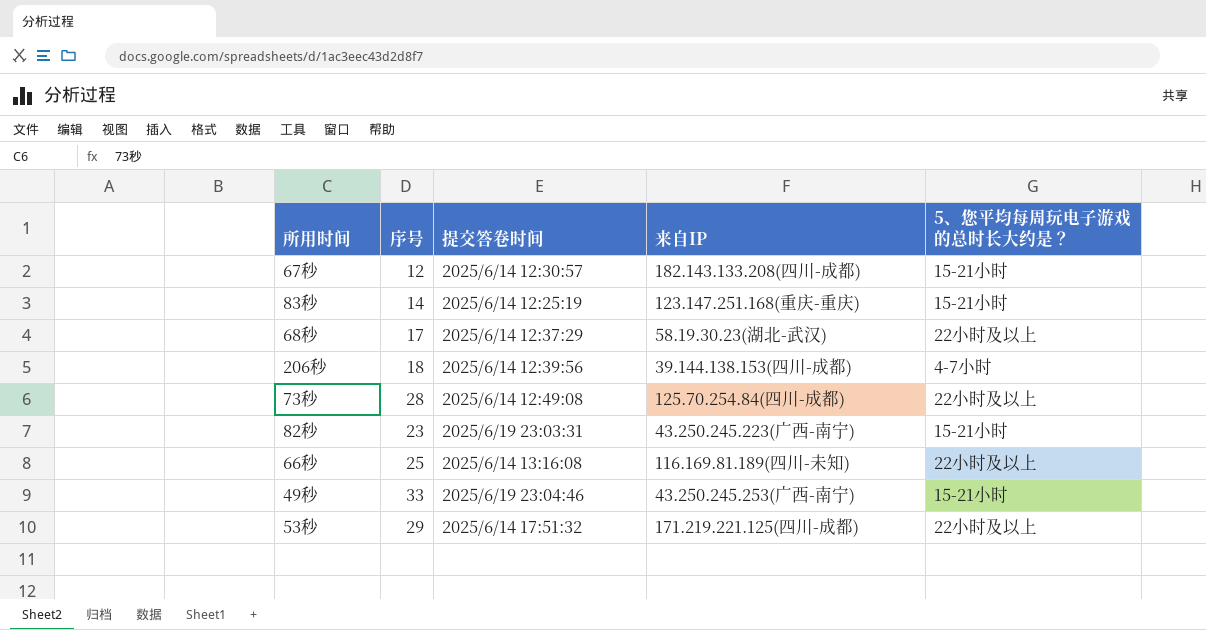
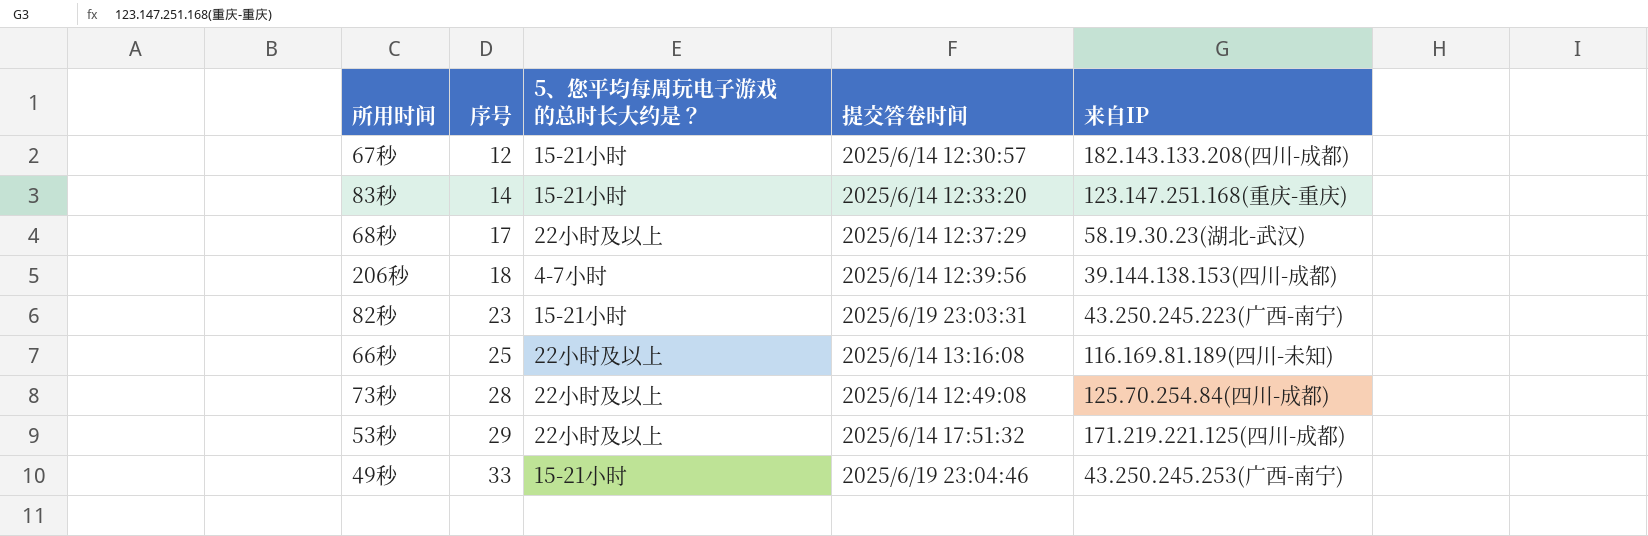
row order: none -> 序号 ascending
column 5、您平均每周玩电子游戏的总时长大约是？ | position: 5 -> 3
83秒 | 提交答卷时间: 2025/6/14 12:25:19 -> 2025/6/14 12:33:20

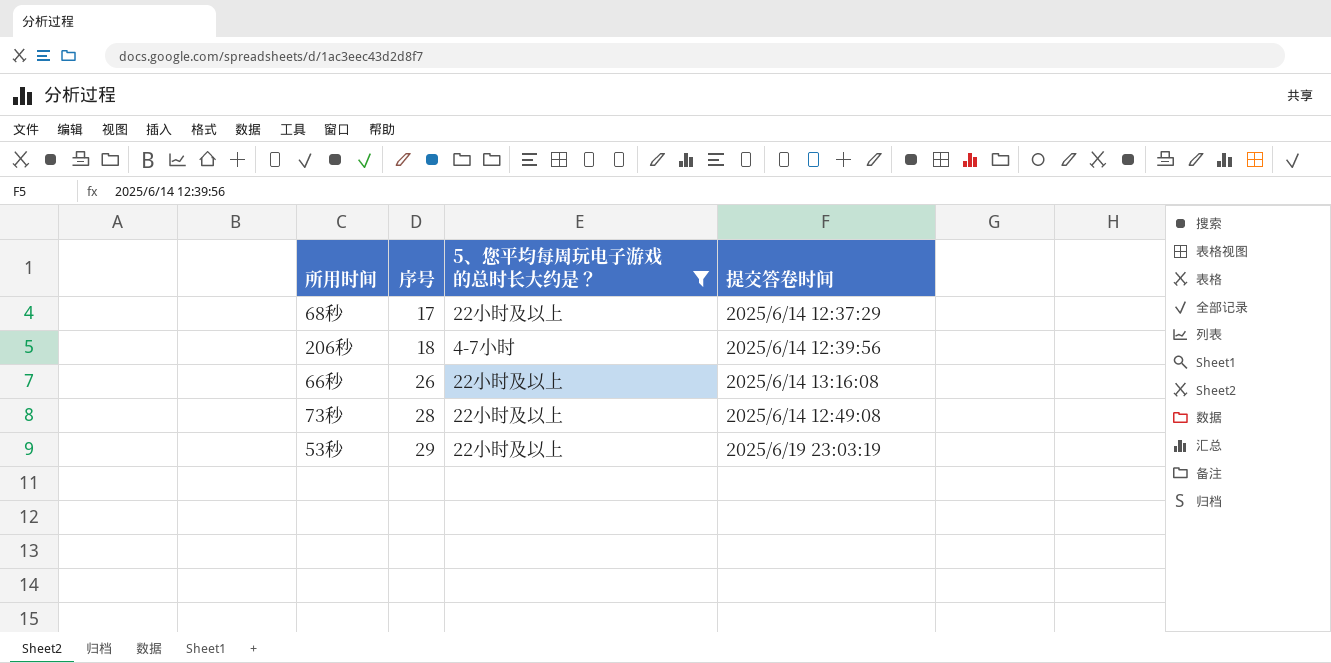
filter: none -> 5、您平均每周玩电子游戏的总时长大约是？ != 15-21小时
column 来自IP | position: 5 -> none
66秒 | 序号: 25 -> 26
53秒 | 提交答卷时间: 2025/6/14 17:51:32 -> 2025/6/19 23:03:19

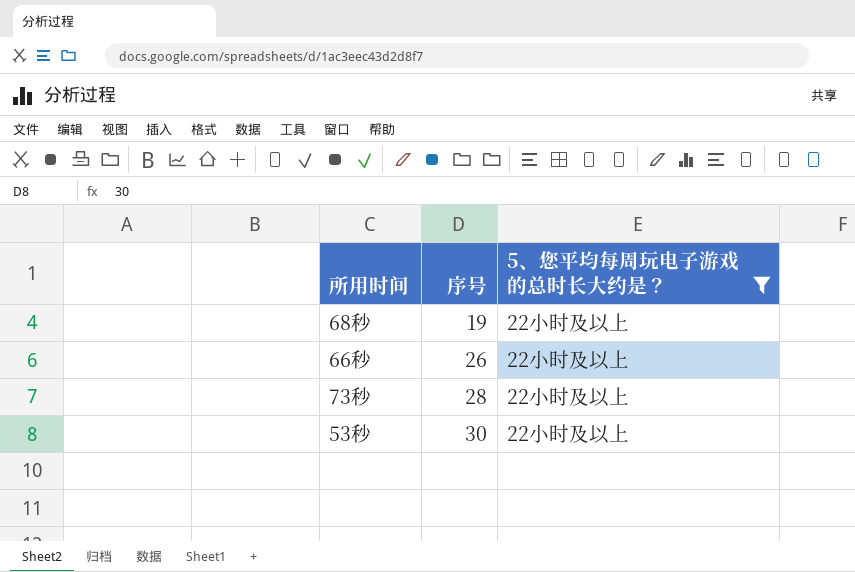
column 提交答卷时间 | position: 4 -> none
row 206秒: 18 | 4-7小时 | 2025/6/14 12:39:56 -> none
68秒 | 序号: 17 -> 19
53秒 | 序号: 29 -> 30

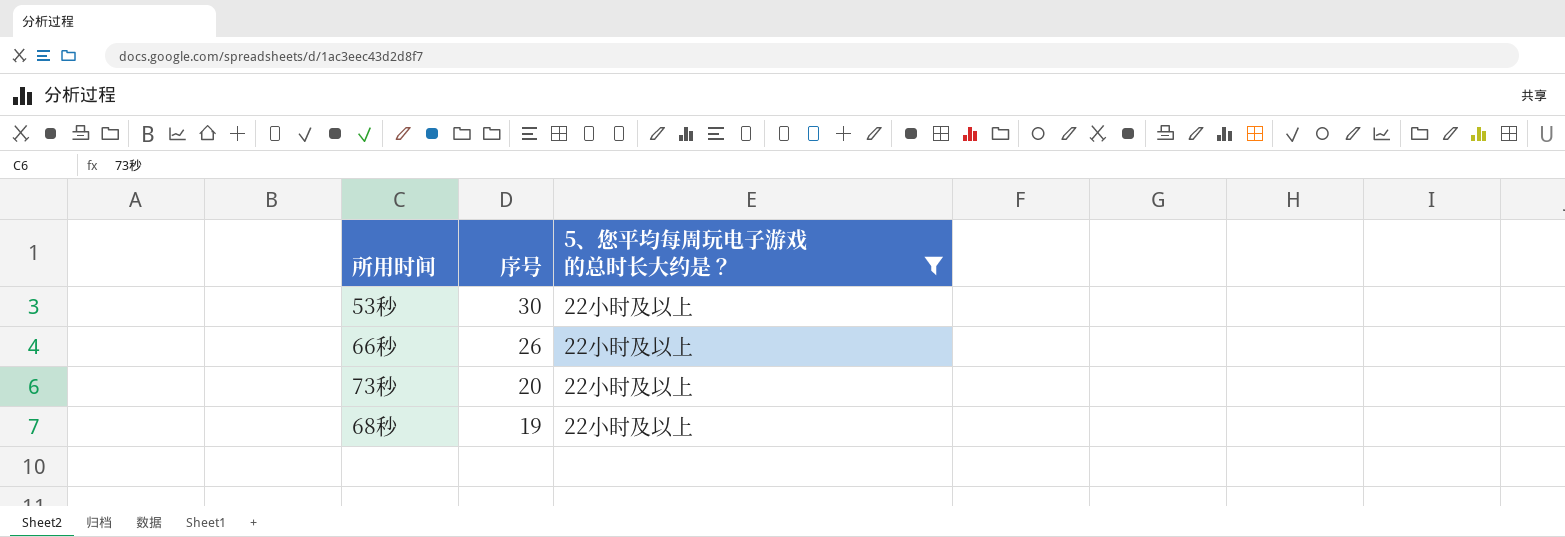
row order: 序号 ascending -> 序号 descending
73秒 | 序号: 28 -> 20

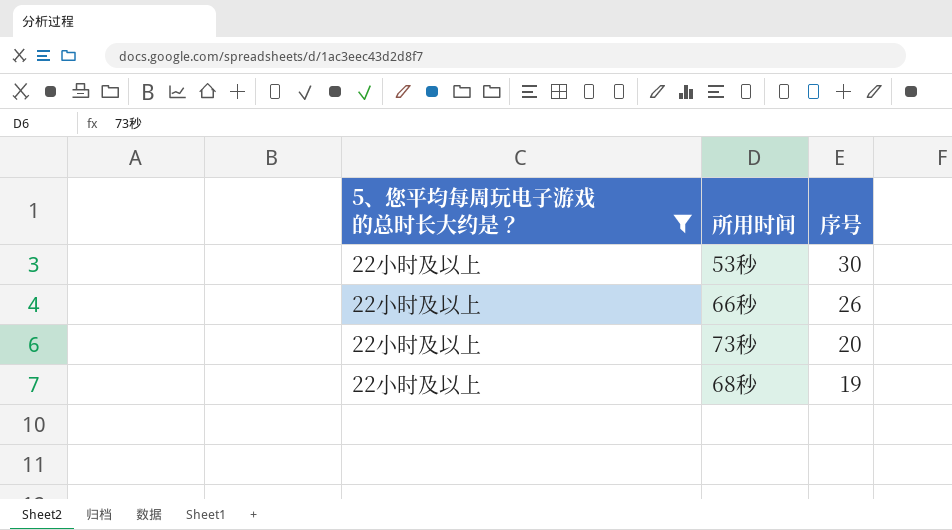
column 5、您平均每周玩电子游戏的总时长大约是？ | position: 3 -> 1

